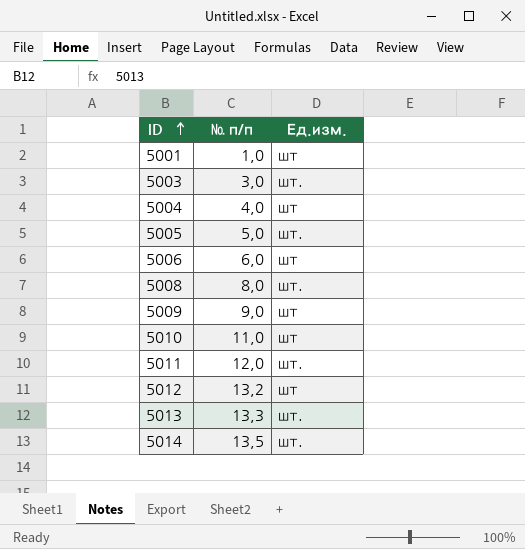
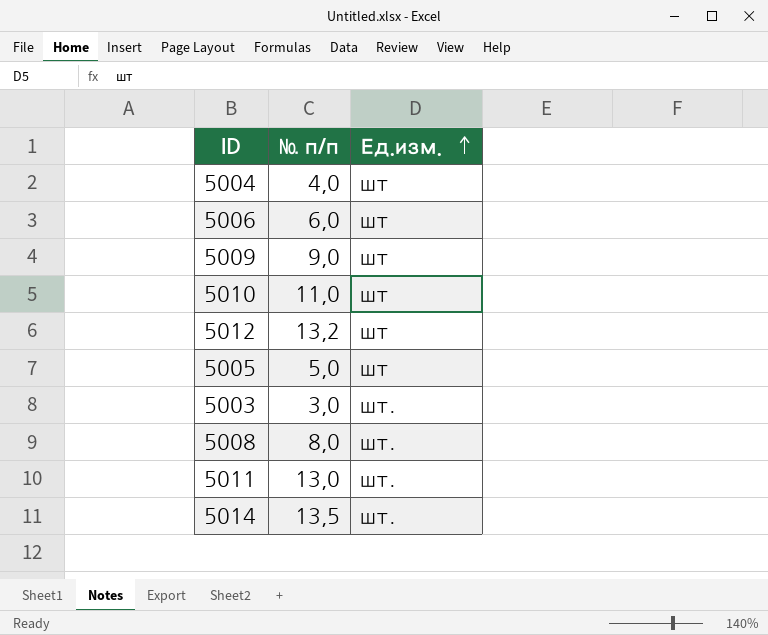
row order: ID ascending -> Ед.изм. ascending
row 5001: 1,0 | шт -> none
row 5013: 13,3 | шт. -> none
5005 | Ед.изм.: шт. -> шт
5011 | № п/п: 12,0 -> 13,0

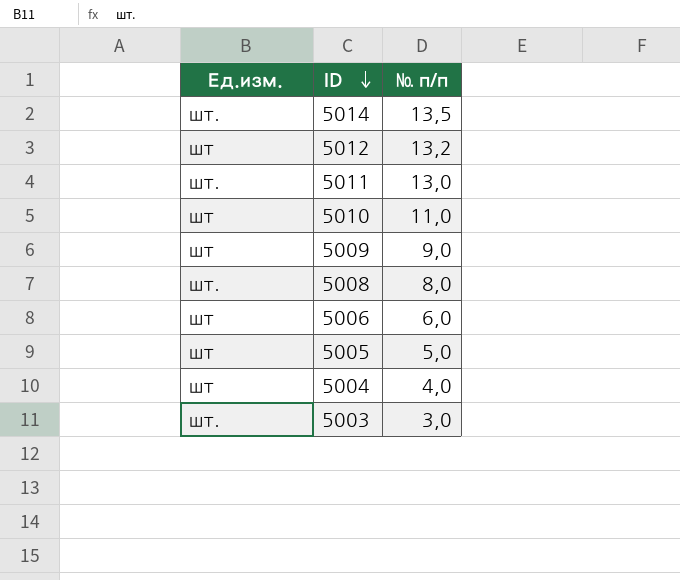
row order: Ед.изм. ascending -> ID descending
column Ед.изм. | position: 3 -> 1

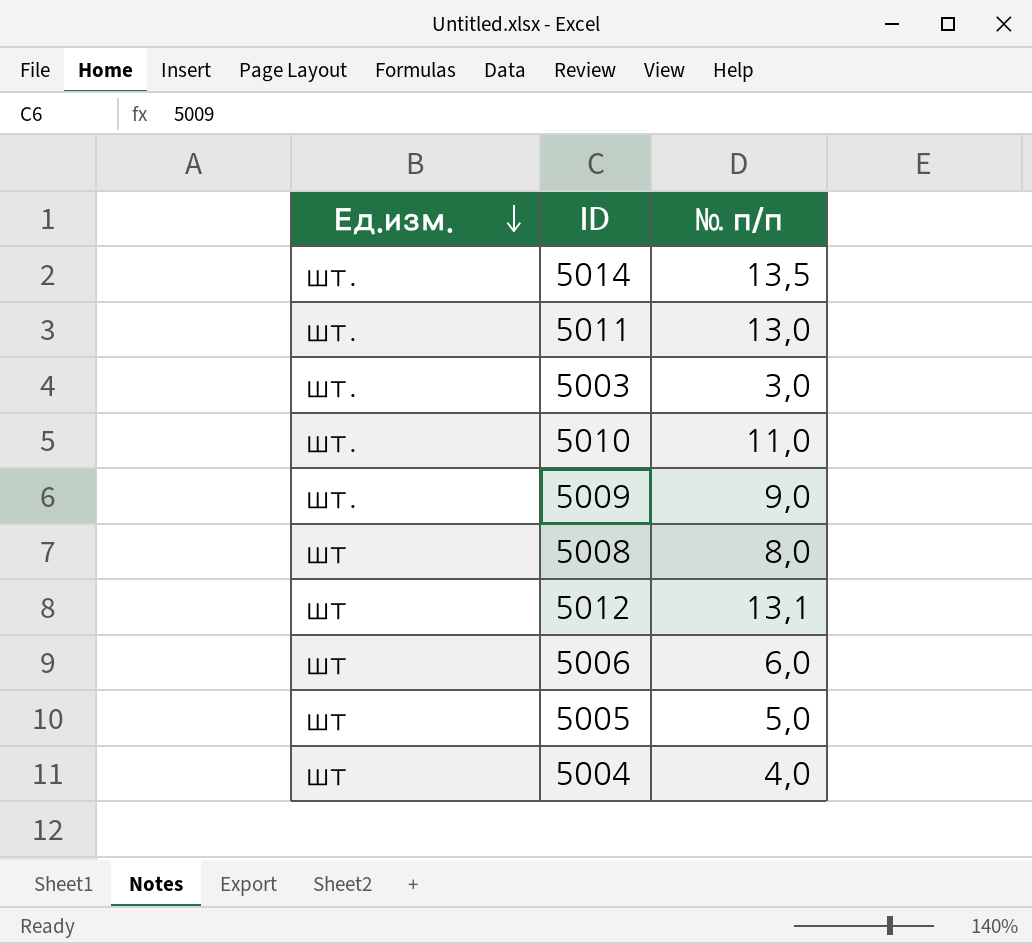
row order: ID descending -> Ед.изм. descending
5010 | Ед.изм.: шт -> шт.
5009 | Ед.изм.: шт -> шт.
5008 | Ед.изм.: шт. -> шт
5012 | № п/п: 13,2 -> 13,1

